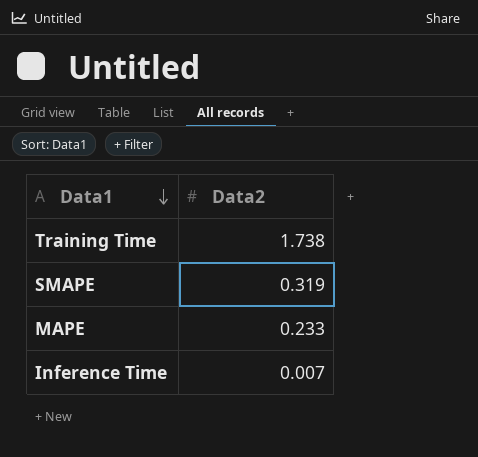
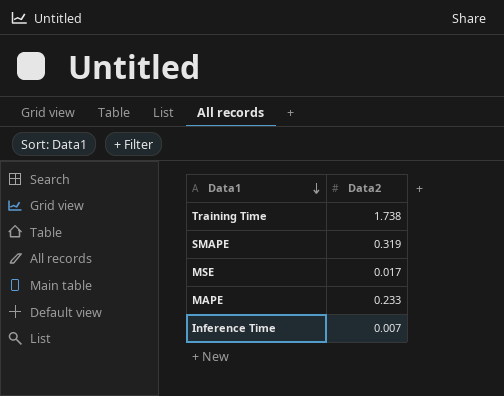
row MSE: none -> 0.017

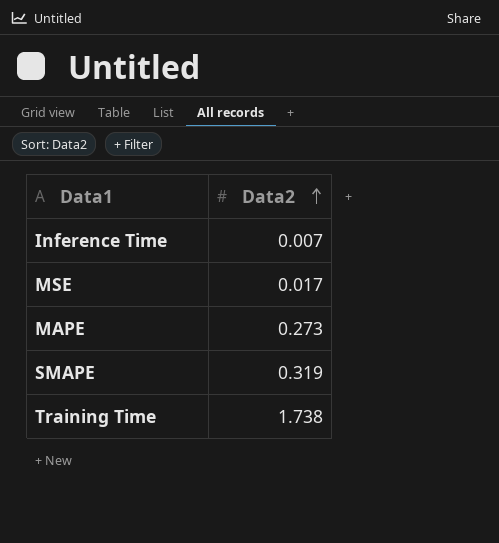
row order: Data1 descending -> Data2 ascending
MAPE | Data2: 0.233 -> 0.273

